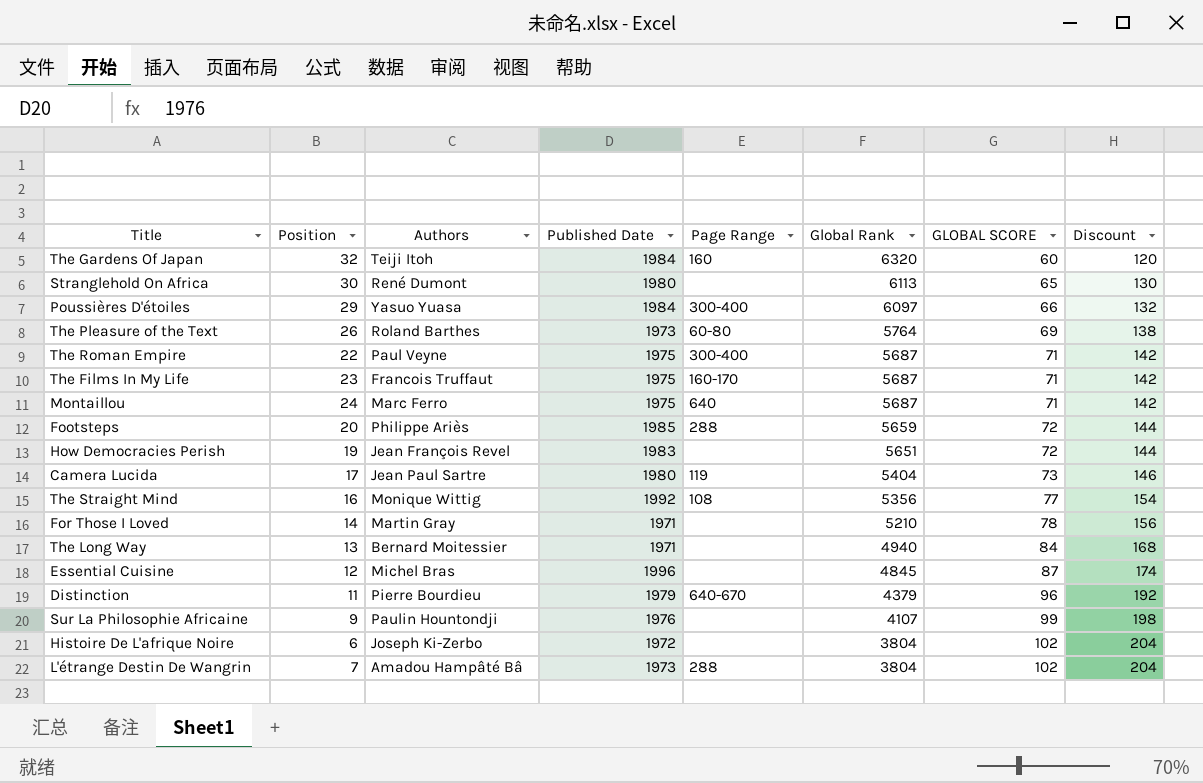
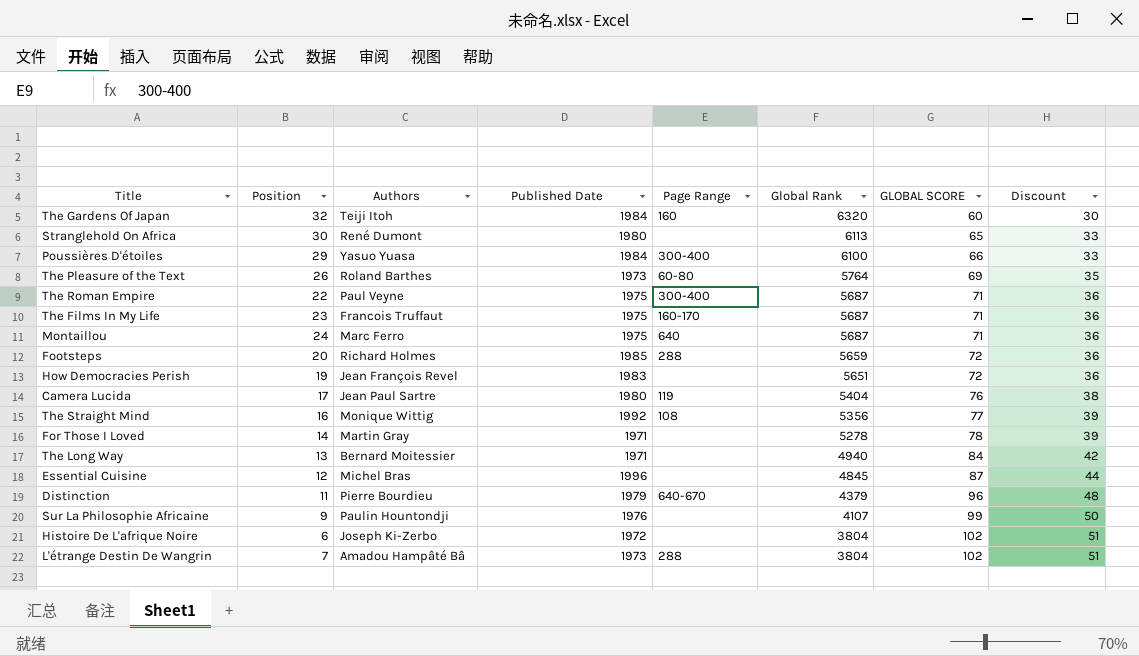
column Discount | formula: [GLOBAL SCORE] * 2 -> [GLOBAL SCORE] * 0.5
Poussières D'étoiles | Global Rank: 6097 -> 6100
Footsteps | Authors: Philippe Ariès -> Richard Holmes
Camera Lucida | GLOBAL SCORE: 73 -> 76
For Those I Loved | Global Rank: 5210 -> 5278

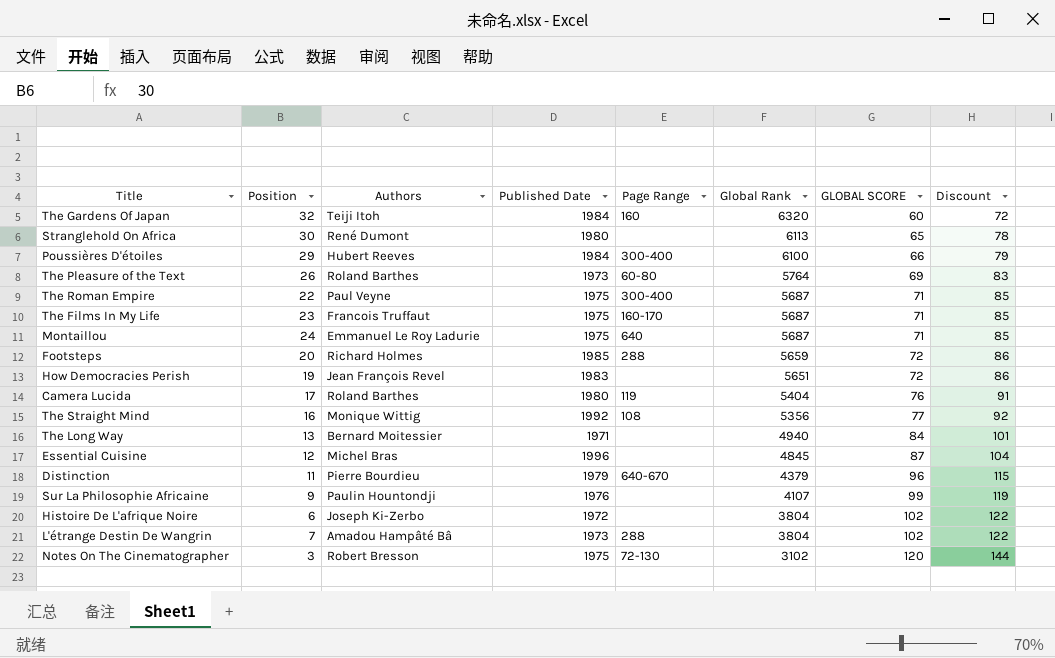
column Discount | formula: [GLOBAL SCORE] * 0.5 -> [GLOBAL SCORE] * 1.2
row For Those I Loved: 14 | Martin Gray | 1971 | none | 5278 | 78 | 39 -> none
Poussières D'étoiles | Authors: Yasuo Yuasa -> Hubert Reeves
Montaillou | Authors: Marc Ferro -> Emmanuel Le Roy Ladurie
Camera Lucida | Authors: Jean Paul Sartre -> Roland Barthes
row Notes On The Cinematographer: none -> 3 | Robert Bresson | 1975 | 72-130 | 3102 | 120 | 144

